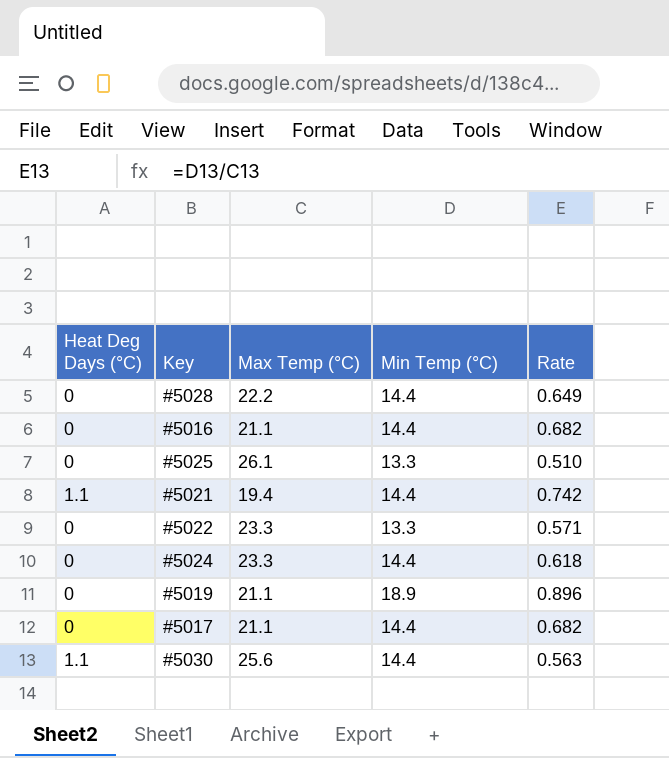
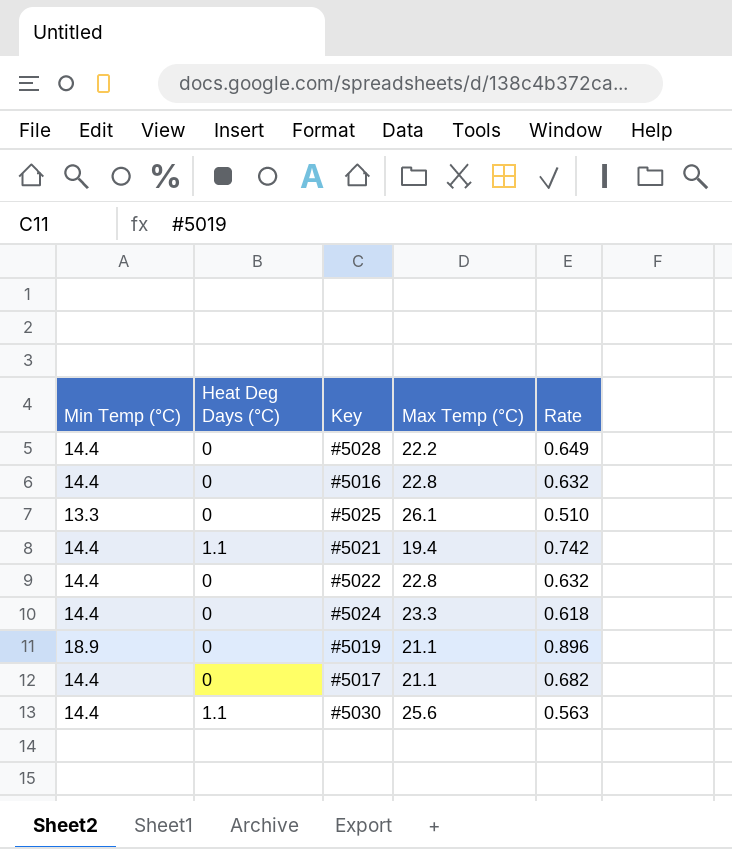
column Min Temp (°C) | position: 4 -> 1
#5016 | Max Temp (°C): 21.1 -> 22.8
#5016 | Rate: 0.682 -> 0.632
#5022 | Min Temp (°C): 13.3 -> 14.4
#5022 | Max Temp (°C): 23.3 -> 22.8
#5022 | Rate: 0.571 -> 0.632

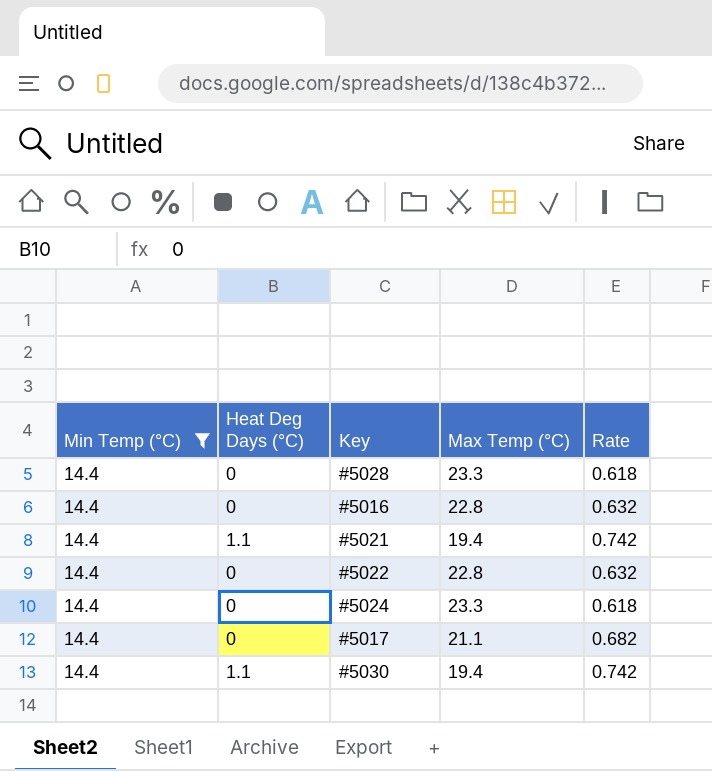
filter: none -> Min Temp (°C) = 14.4
#5028 | Max Temp (°C): 22.2 -> 23.3
#5028 | Rate: 0.649 -> 0.618
#5030 | Max Temp (°C): 25.6 -> 19.4
#5030 | Rate: 0.563 -> 0.742

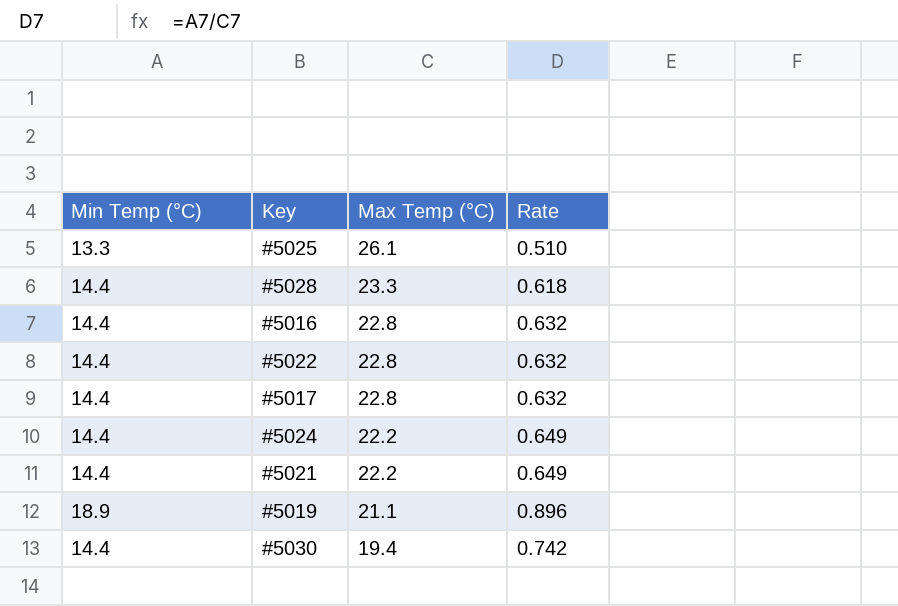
filter: Min Temp (°C) = 14.4 -> none
row order: none -> Max Temp (°C) descending
column Heat Deg Days (°C) | position: 2 -> none
#5017 | Max Temp (°C): 21.1 -> 22.8
#5017 | Rate: 0.682 -> 0.632
#5024 | Max Temp (°C): 23.3 -> 22.2
#5024 | Rate: 0.618 -> 0.649
#5021 | Max Temp (°C): 19.4 -> 22.2
#5021 | Rate: 0.742 -> 0.649

